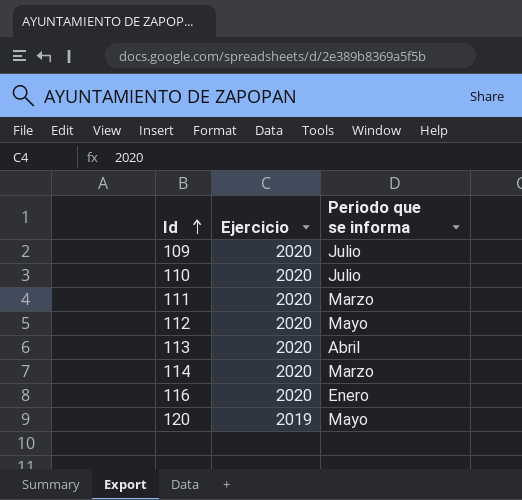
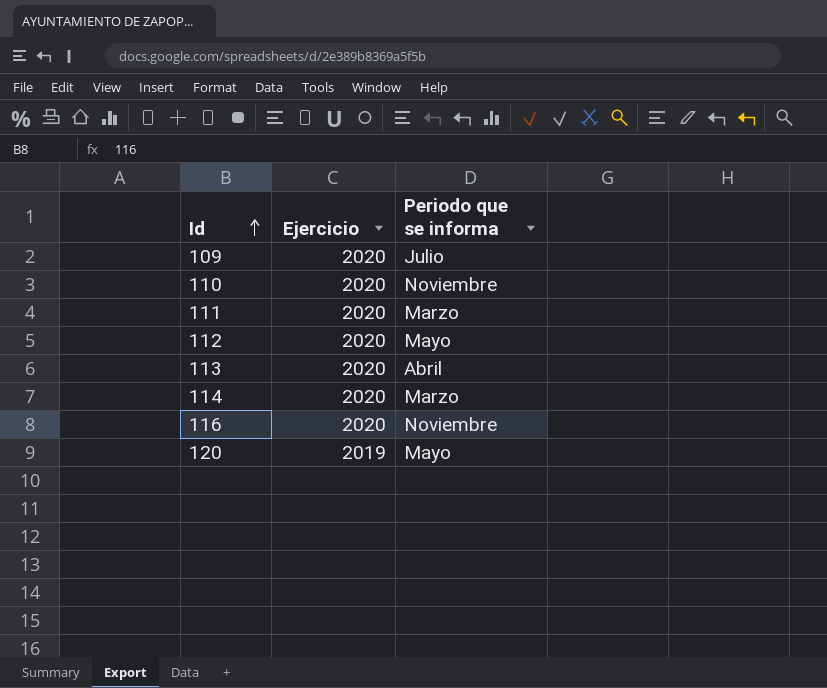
110 | Periodo que se informa: Julio -> Noviembre
116 | Periodo que se informa: Enero -> Noviembre

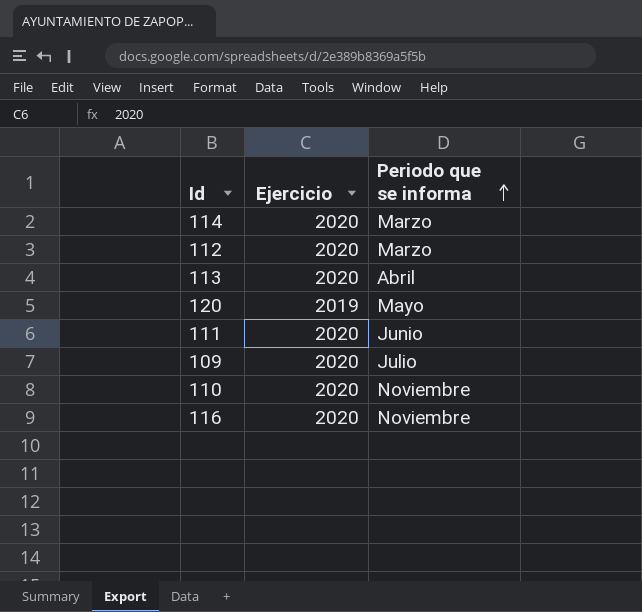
row order: Id ascending -> Periodo que se informa ascending
112 | Periodo que se informa: Mayo -> Marzo
111 | Periodo que se informa: Marzo -> Junio

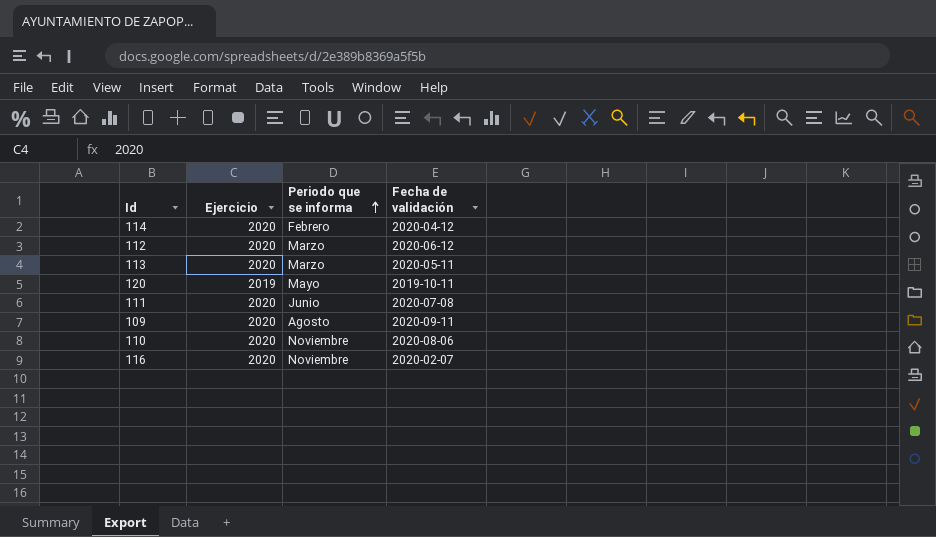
column Fecha de validación | position: none -> 4
114 | Periodo que se informa: Marzo -> Febrero
113 | Periodo que se informa: Abril -> Marzo
109 | Periodo que se informa: Julio -> Agosto

